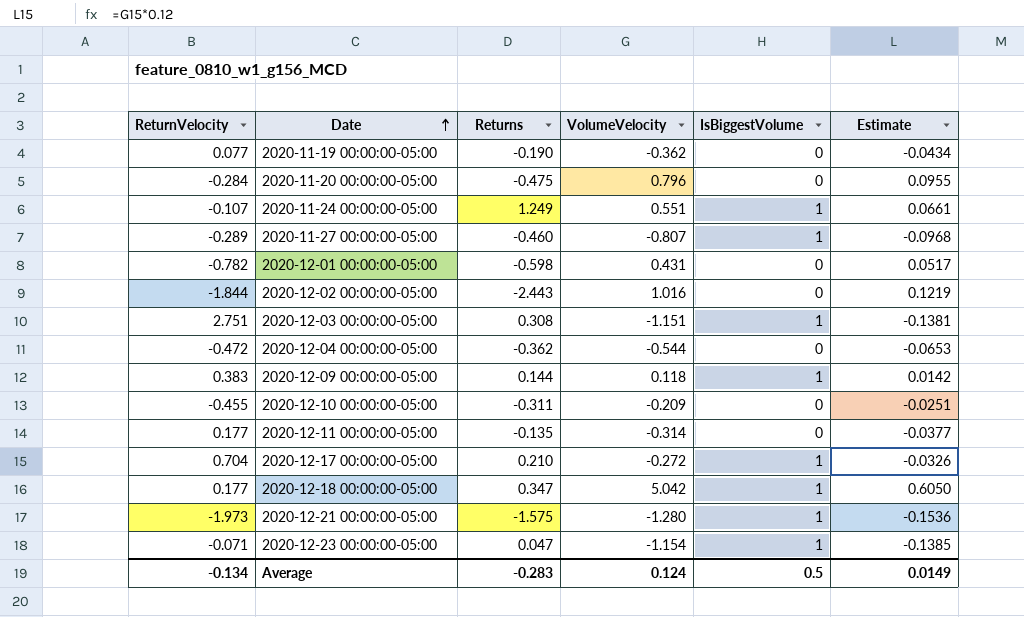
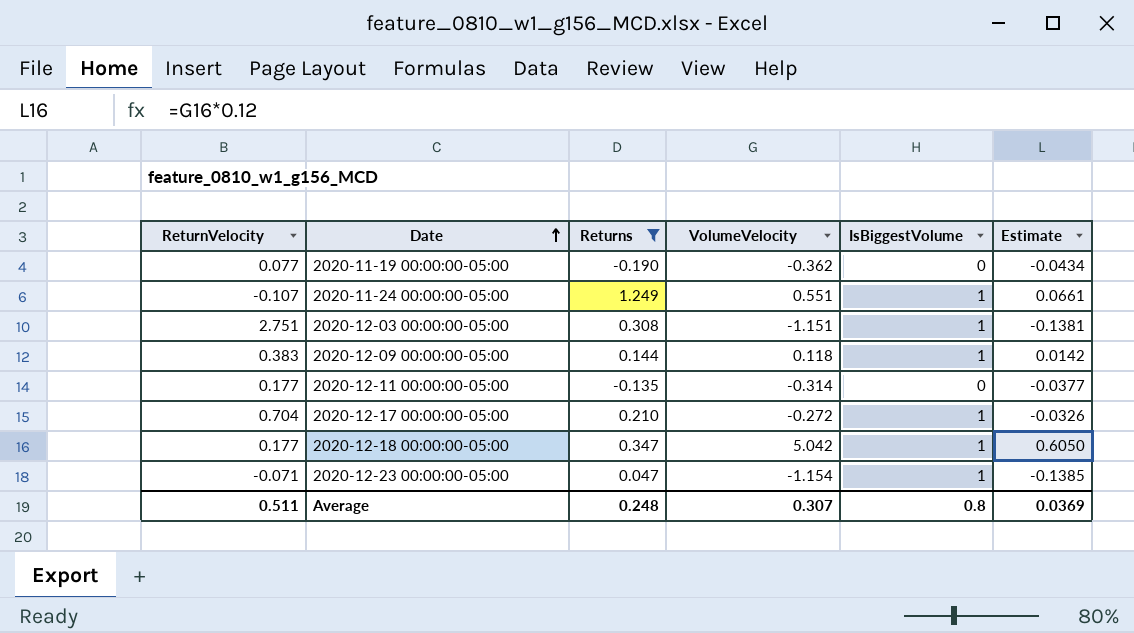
filter: none -> Returns >= -0.190
Average | ReturnVelocity: -0.134 -> 0.511
Average | Returns: -0.283 -> 0.248
Average | VolumeVelocity: 0.124 -> 0.307
Average | IsBiggestVolume: 0.5 -> 0.8
Average | Estimate: 0.0149 -> 0.0369

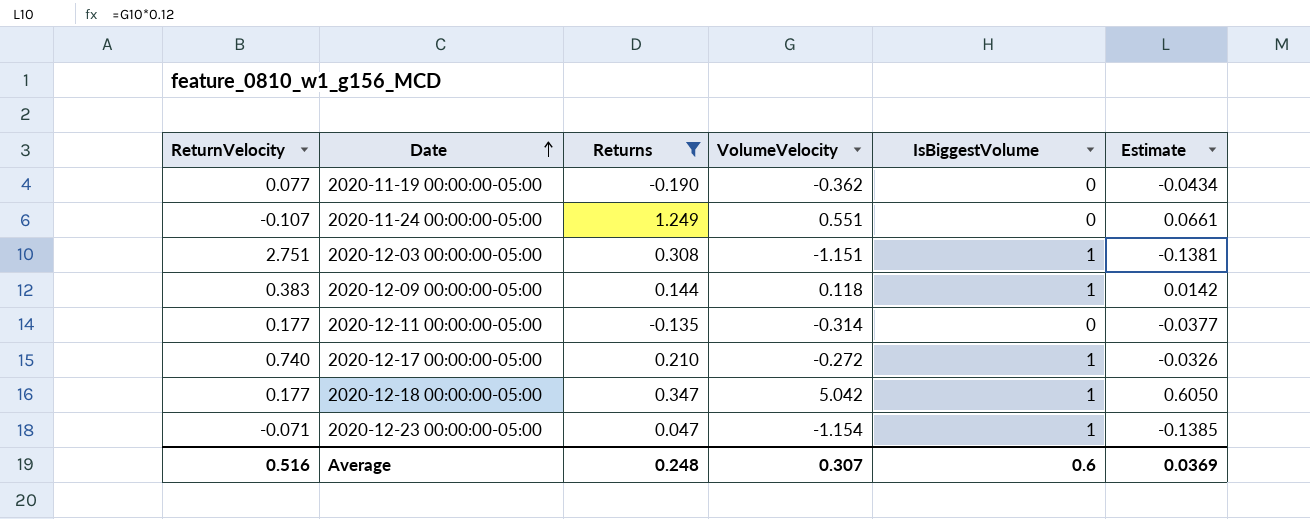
2020-11-24 00:00:00-05:00 | IsBiggestVolume: 1 -> 0
2020-12-17 00:00:00-05:00 | ReturnVelocity: 0.704 -> 0.740
Average | ReturnVelocity: 0.511 -> 0.516
Average | IsBiggestVolume: 0.8 -> 0.6

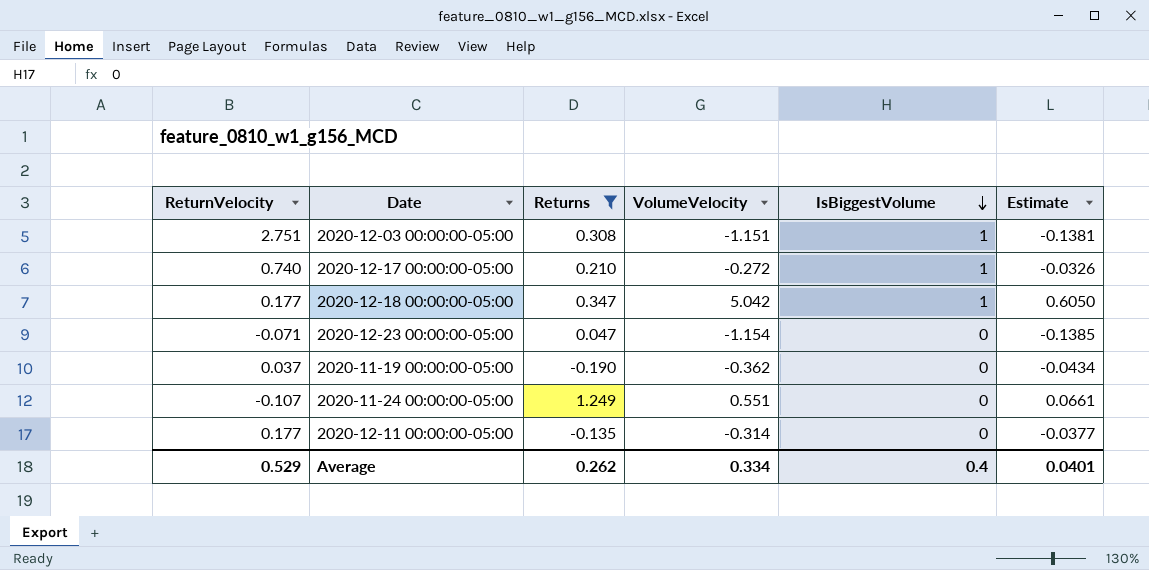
row order: Date ascending -> IsBiggestVolume descending
row 2020-12-09 00:00:00-05:00: 0.383 | 0.144 | 0.118 | 1 | 0.0142 -> none
2020-12-23 00:00:00-05:00 | IsBiggestVolume: 1 -> 0
2020-11-19 00:00:00-05:00 | ReturnVelocity: 0.077 -> 0.037
Average | ReturnVelocity: 0.516 -> 0.529
Average | Returns: 0.248 -> 0.262
Average | VolumeVelocity: 0.307 -> 0.334
Average | IsBiggestVolume: 0.6 -> 0.4
Average | Estimate: 0.0369 -> 0.0401

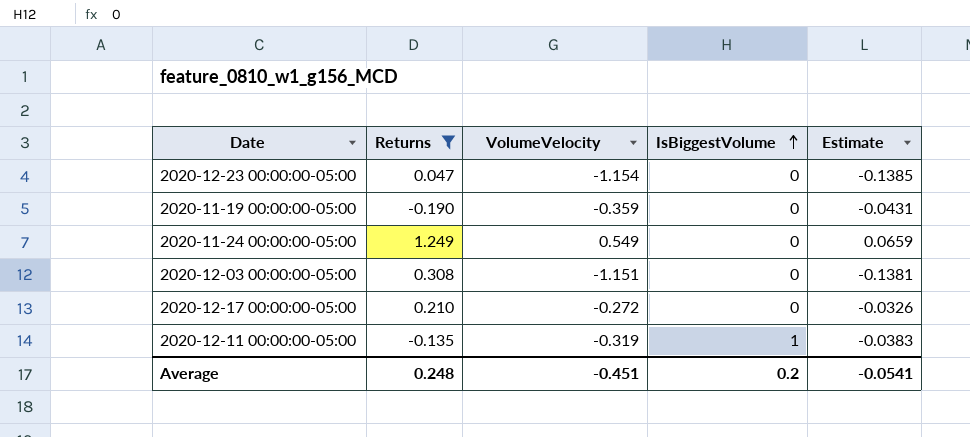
row order: IsBiggestVolume descending -> IsBiggestVolume ascending
column ReturnVelocity | position: 1 -> none
row 2020-12-18 00:00:00-05:00: 0.177 | 0.347 | 5.042 | 1 | 0.6050 -> none
2020-11-19 00:00:00-05:00 | VolumeVelocity: -0.362 -> -0.359
2020-11-19 00:00:00-05:00 | Estimate: -0.0434 -> -0.0431
2020-11-24 00:00:00-05:00 | VolumeVelocity: 0.551 -> 0.549
2020-11-24 00:00:00-05:00 | Estimate: 0.0661 -> 0.0659
2020-12-03 00:00:00-05:00 | IsBiggestVolume: 1 -> 0
2020-12-17 00:00:00-05:00 | IsBiggestVolume: 1 -> 0
2020-12-11 00:00:00-05:00 | VolumeVelocity: -0.314 -> -0.319
2020-12-11 00:00:00-05:00 | IsBiggestVolume: 0 -> 1
2020-12-11 00:00:00-05:00 | Estimate: -0.0377 -> -0.0383
Average | Returns: 0.262 -> 0.248
Average | VolumeVelocity: 0.334 -> -0.451
Average | IsBiggestVolume: 0.4 -> 0.2
Average | Estimate: 0.0401 -> -0.0541

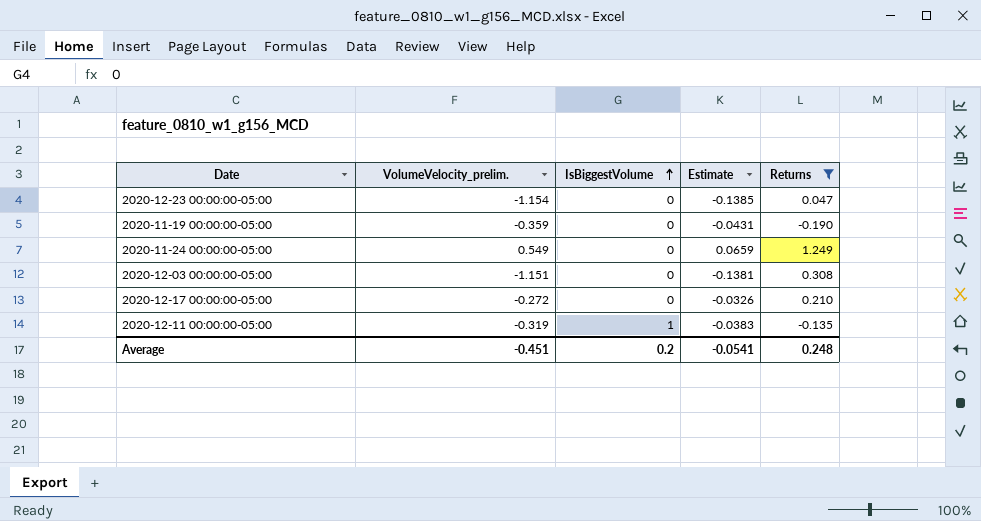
column name: VolumeVelocity -> VolumeVelocity_prelim.
column Returns | position: 2 -> 5

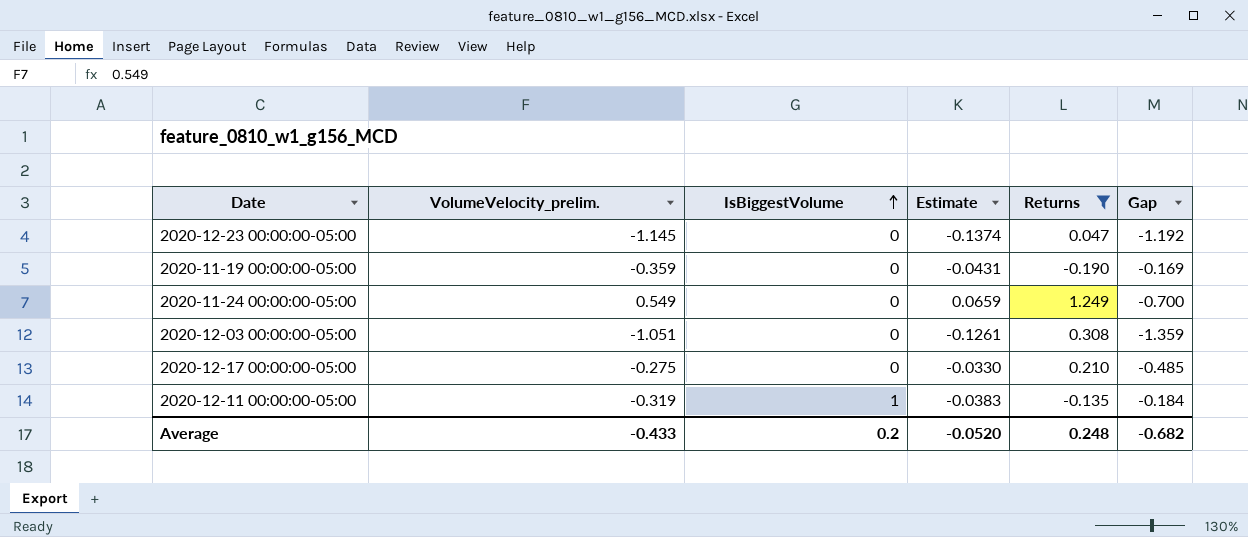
column Gap | formula: none -> [VolumeVelocity_prelim.] - [Returns]
2020-12-23 00:00:00-05:00 | VolumeVelocity_prelim.: -1.154 -> -1.145
2020-12-23 00:00:00-05:00 | Estimate: -0.1385 -> -0.1374
2020-12-03 00:00:00-05:00 | VolumeVelocity_prelim.: -1.151 -> -1.051
2020-12-03 00:00:00-05:00 | Estimate: -0.1381 -> -0.1261
2020-12-17 00:00:00-05:00 | VolumeVelocity_prelim.: -0.272 -> -0.275
2020-12-17 00:00:00-05:00 | Estimate: -0.0326 -> -0.0330
Average | VolumeVelocity_prelim.: -0.451 -> -0.433
Average | Estimate: -0.0541 -> -0.0520

